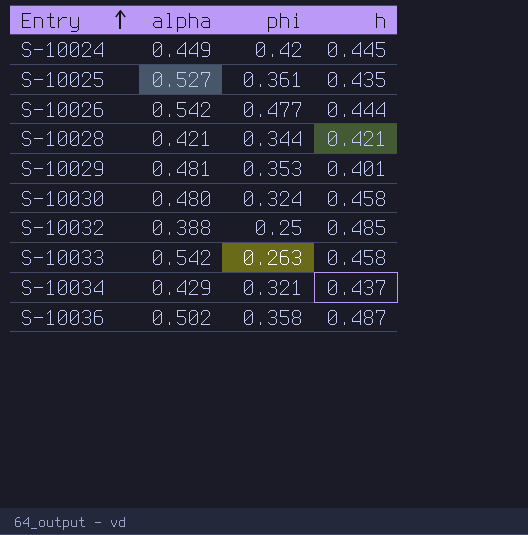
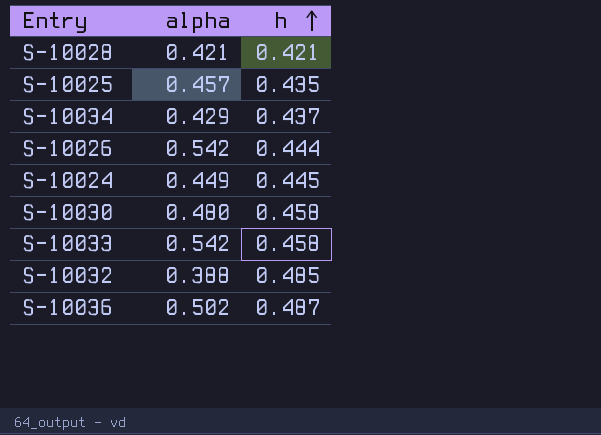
row order: Entry ascending -> h ascending
column phi | position: 3 -> none
row S-10029: 0.481 | 0.353 | 0.401 -> none
S-10025 | alpha: 0.527 -> 0.457

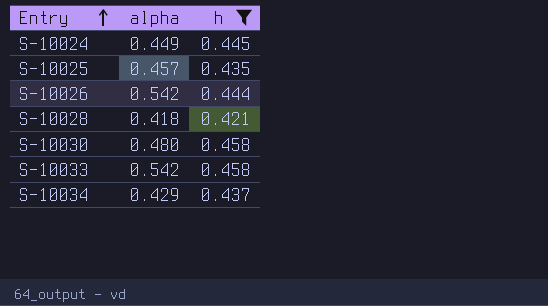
filter: none -> h <= 0.458
row order: h ascending -> Entry ascending
S-10028 | alpha: 0.421 -> 0.418

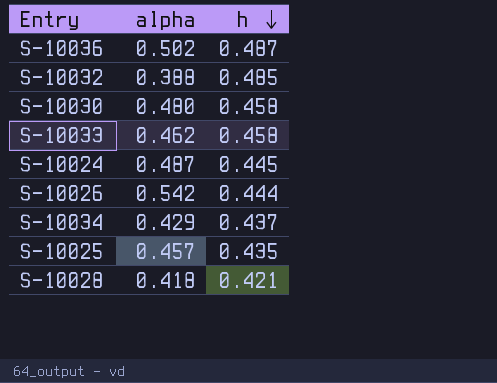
filter: h <= 0.458 -> none
row order: Entry ascending -> h descending
S-10033 | alpha: 0.542 -> 0.462
S-10024 | alpha: 0.449 -> 0.487

